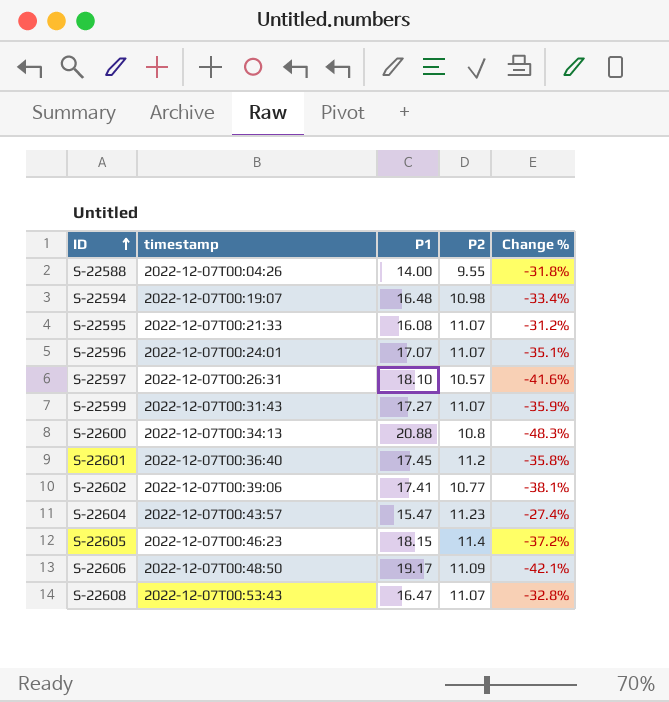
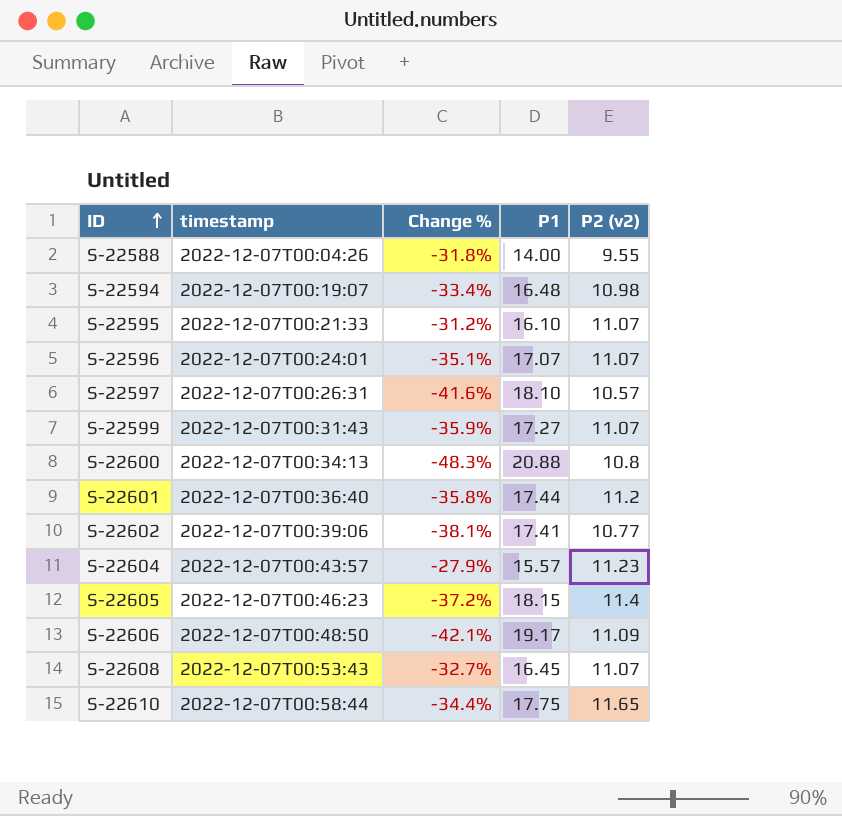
column Change % | position: 5 -> 3
column name: P2 -> P2 (v2)
S-22595 | P1: 16.08 -> 16.10
S-22601 | P1: 17.45 -> 17.44
S-22604 | Change %: -27.4% -> -27.9%
S-22604 | P1: 15.47 -> 15.57
S-22608 | Change %: -32.8% -> -32.7%
S-22608 | P1: 16.47 -> 16.45
row S-22610: none -> 2022-12-07T00:58:44 | -34.4% | 17.75 | 11.65

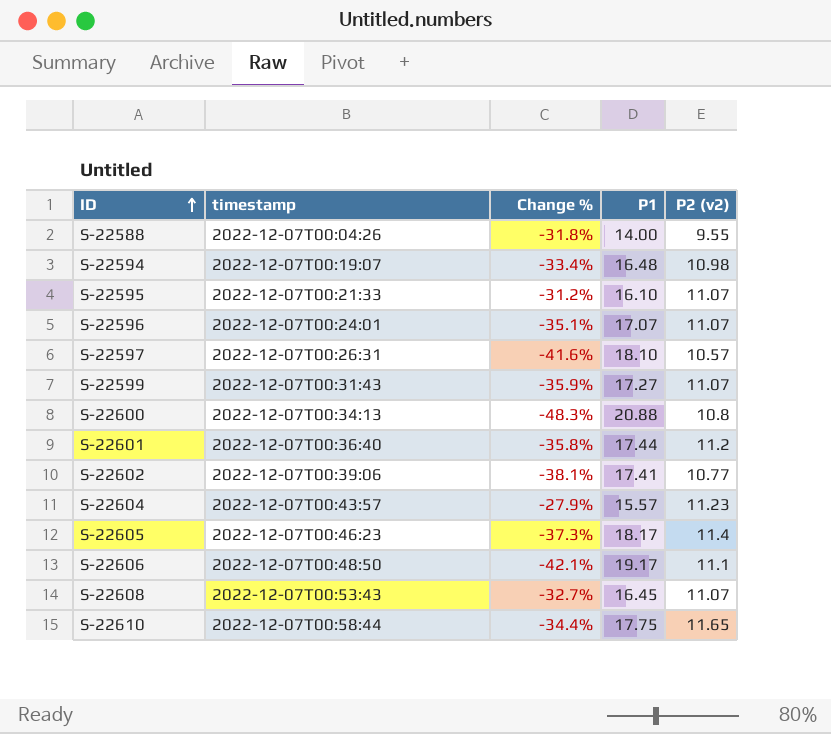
S-22605 | Change %: -37.2% -> -37.3%
S-22605 | P1: 18.15 -> 18.17
S-22606 | P2 (v2): 11.09 -> 11.1

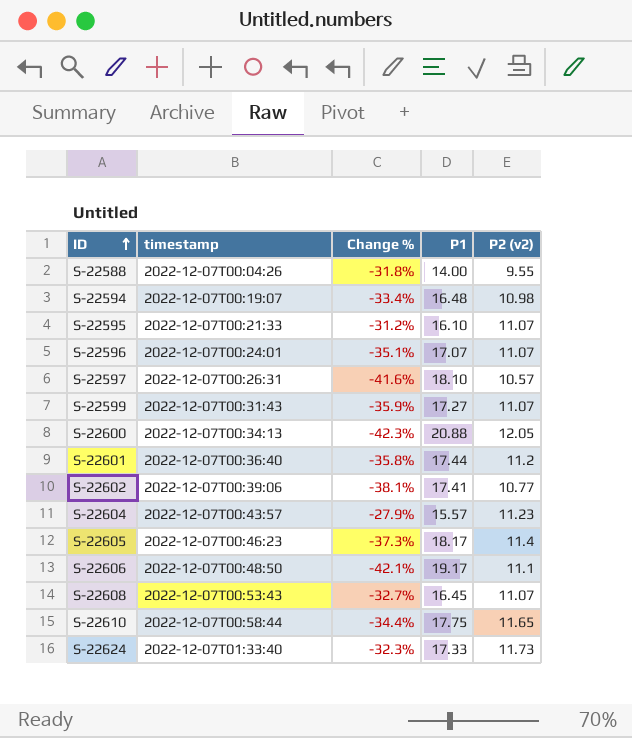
S-22600 | Change %: -48.3% -> -42.3%
S-22600 | P2 (v2): 10.8 -> 12.05
row S-22624: none -> 2022-12-07T01:33:40 | -32.3% | 17.33 | 11.73

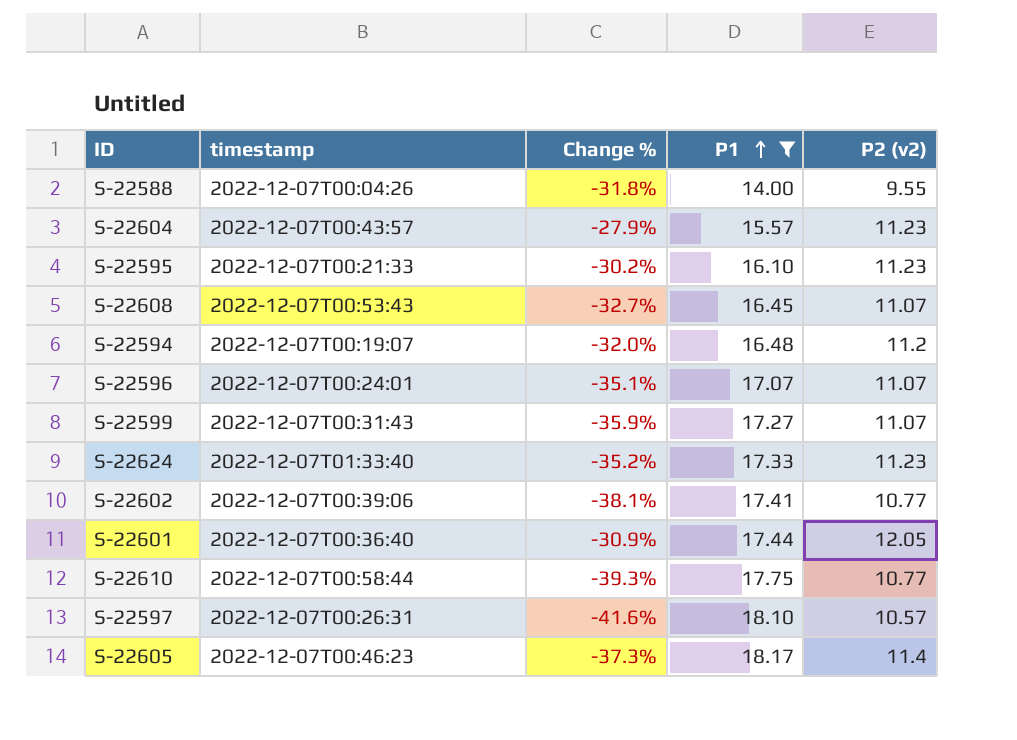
filter: none -> P1 <= 18.17
row order: ID ascending -> P1 ascending
S-22595 | Change %: -31.2% -> -30.2%
S-22595 | P2 (v2): 11.07 -> 11.23
S-22594 | Change %: -33.4% -> -32.0%
S-22594 | P2 (v2): 10.98 -> 11.2
S-22624 | Change %: -32.3% -> -35.2%
S-22624 | P2 (v2): 11.73 -> 11.23
S-22601 | Change %: -35.8% -> -30.9%
S-22601 | P2 (v2): 11.2 -> 12.05
S-22610 | Change %: -34.4% -> -39.3%
S-22610 | P2 (v2): 11.65 -> 10.77

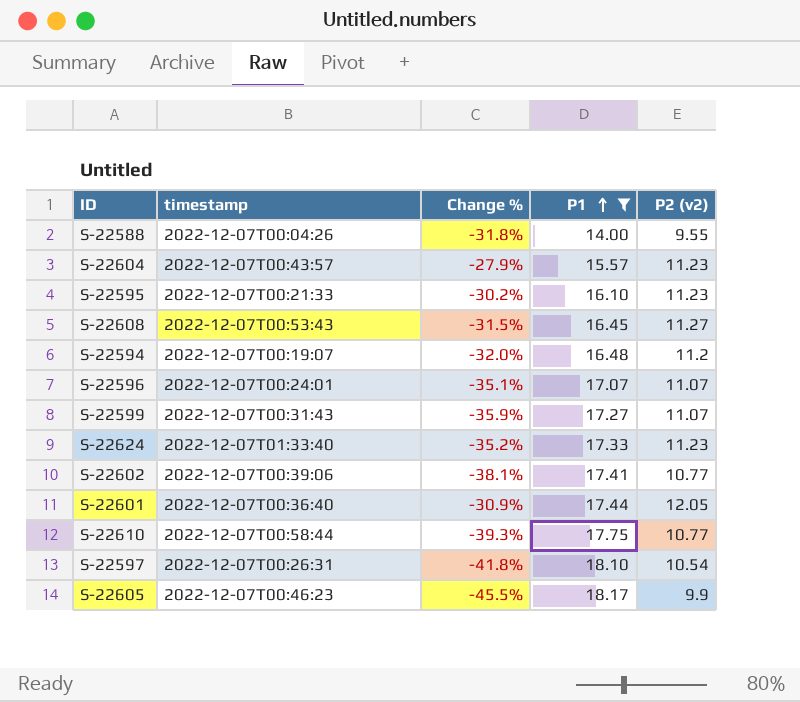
S-22608 | Change %: -32.7% -> -31.5%
S-22608 | P2 (v2): 11.07 -> 11.27
S-22597 | Change %: -41.6% -> -41.8%
S-22597 | P2 (v2): 10.57 -> 10.54
S-22605 | Change %: -37.3% -> -45.5%
S-22605 | P2 (v2): 11.4 -> 9.9

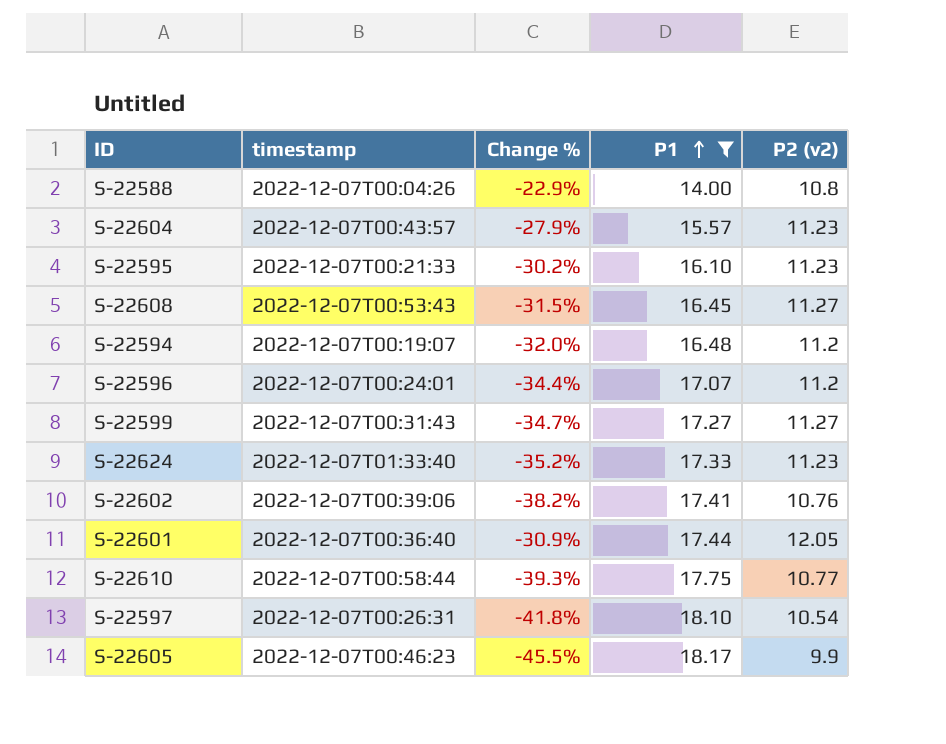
S-22588 | Change %: -31.8% -> -22.9%
S-22588 | P2 (v2): 9.55 -> 10.8
S-22596 | Change %: -35.1% -> -34.4%
S-22596 | P2 (v2): 11.07 -> 11.2
S-22599 | Change %: -35.9% -> -34.7%
S-22599 | P2 (v2): 11.07 -> 11.27
S-22602 | Change %: -38.1% -> -38.2%
S-22602 | P2 (v2): 10.77 -> 10.76

